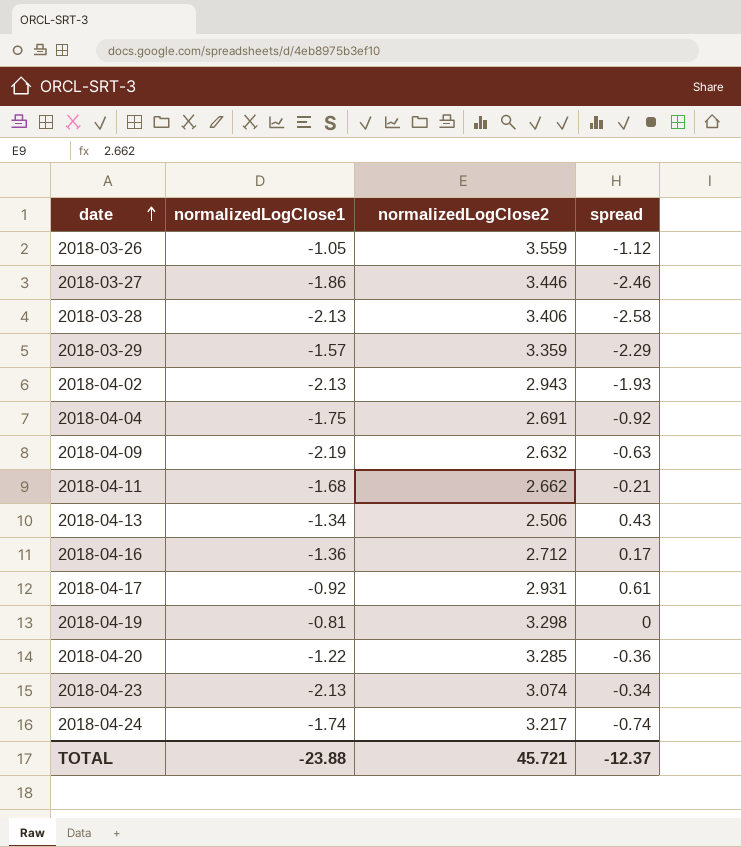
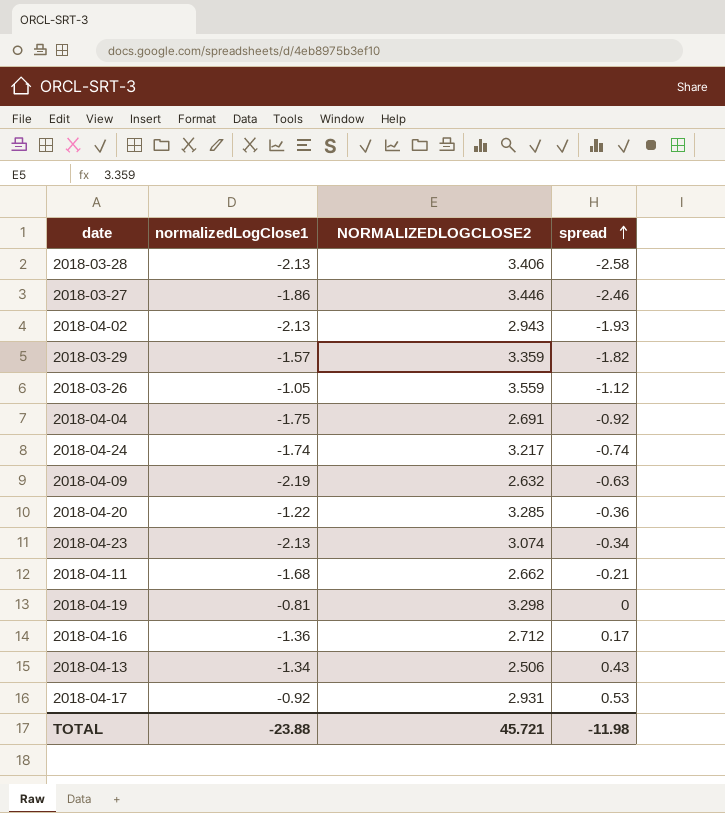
row order: date ascending -> spread ascending
column name: normalizedLogClose2 -> NORMALIZEDLOGCLOSE2
2018-03-29 | spread: -2.29 -> -1.82
2018-04-17 | spread: 0.61 -> 0.53
TOTAL | spread: -12.37 -> -11.98

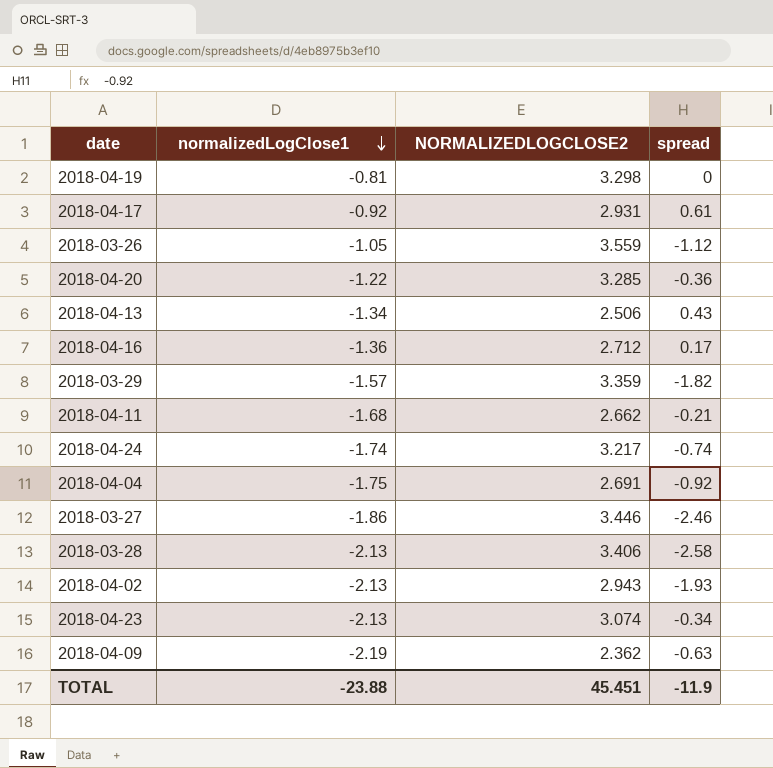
row order: spread ascending -> normalizedLogClose1 descending
2018-04-17 | spread: 0.53 -> 0.61
2018-04-09 | NORMALIZEDLOGCLOSE2: 2.632 -> 2.362
TOTAL | NORMALIZEDLOGCLOSE2: 45.721 -> 45.451
TOTAL | spread: -11.98 -> -11.9

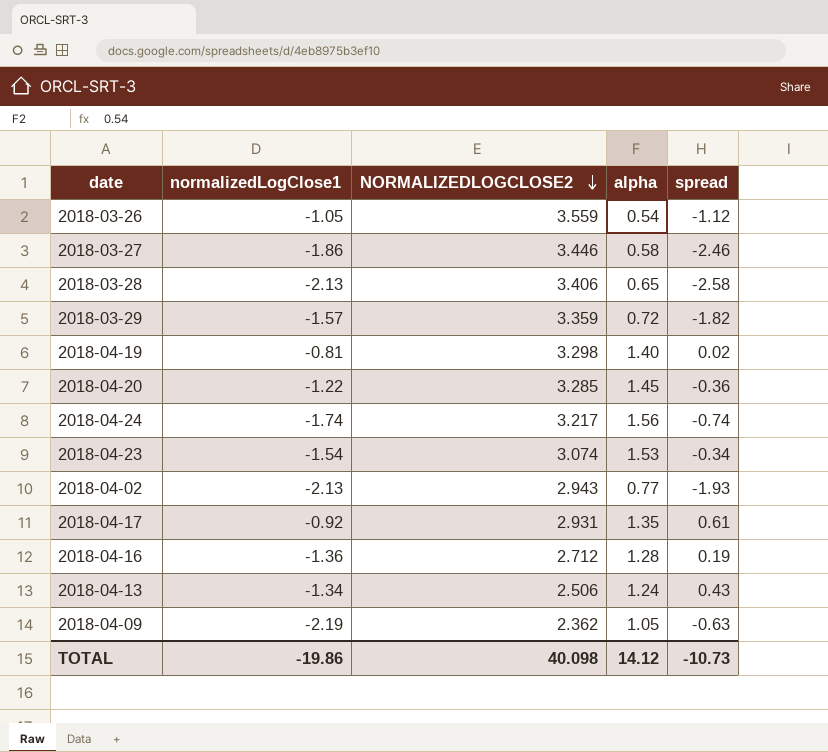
row order: normalizedLogClose1 descending -> NORMALIZEDLOGCLOSE2 descending
column alpha | position: none -> 4
row 2018-04-11: -1.68 | 2.662 | -0.21 -> none
row 2018-04-04: -1.75 | 2.691 | -0.92 -> none
2018-04-19 | spread: 0 -> 0.02
2018-04-23 | normalizedLogClose1: -2.13 -> -1.54
2018-04-16 | spread: 0.17 -> 0.19
TOTAL | normalizedLogClose1: -23.88 -> -19.86
TOTAL | NORMALIZEDLOGCLOSE2: 45.451 -> 40.098
TOTAL | spread: -11.9 -> -10.73

